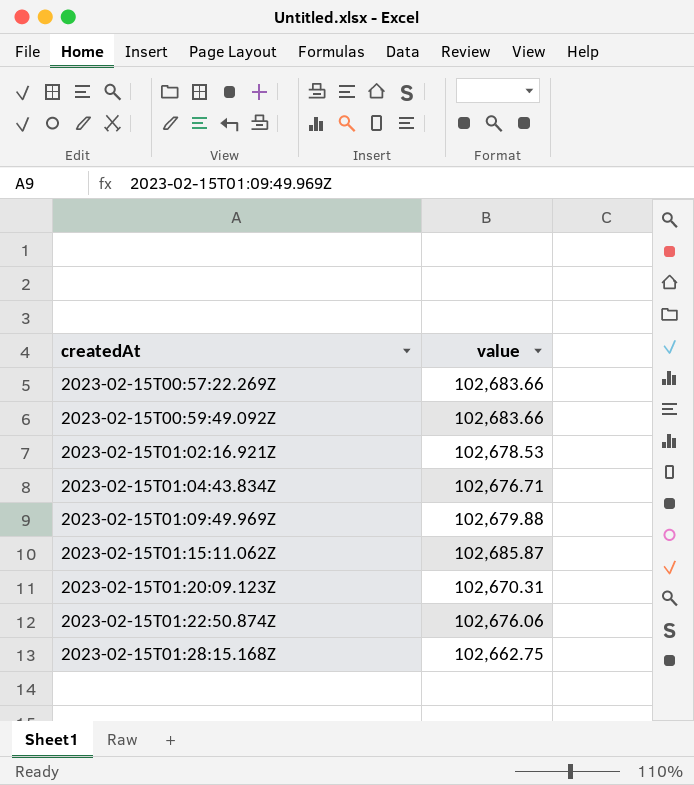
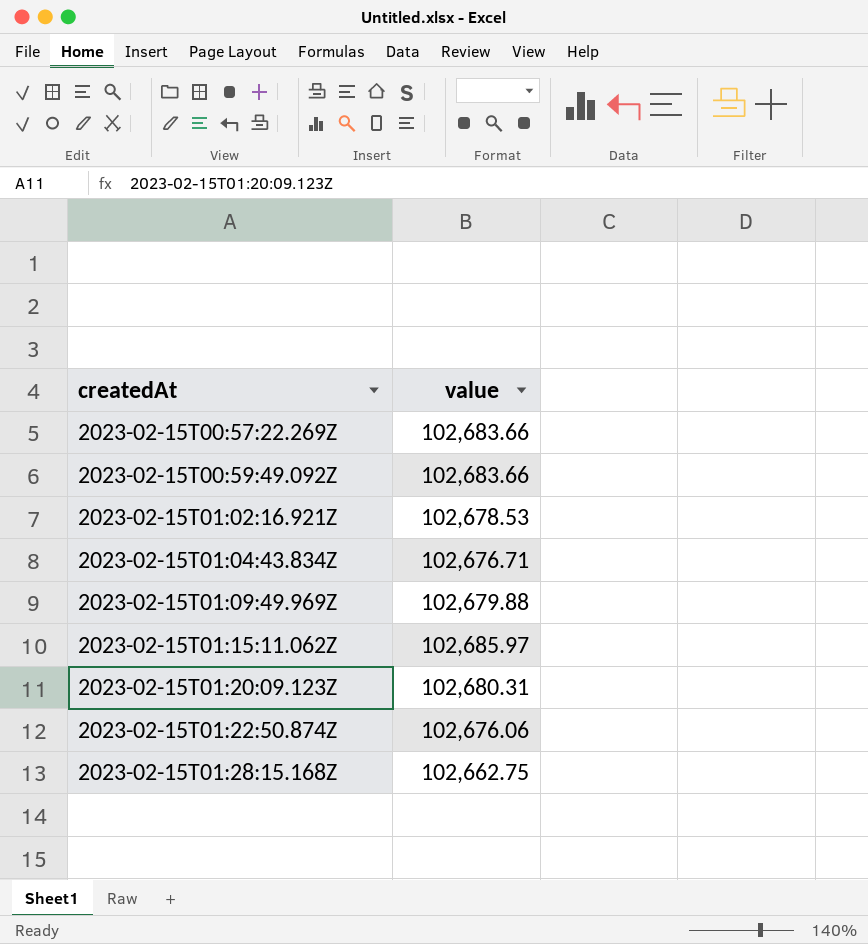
2023-02-15T01:15:11.062Z | value: 102,685.87 -> 102,685.97
2023-02-15T01:20:09.123Z | value: 102,670.31 -> 102,680.31

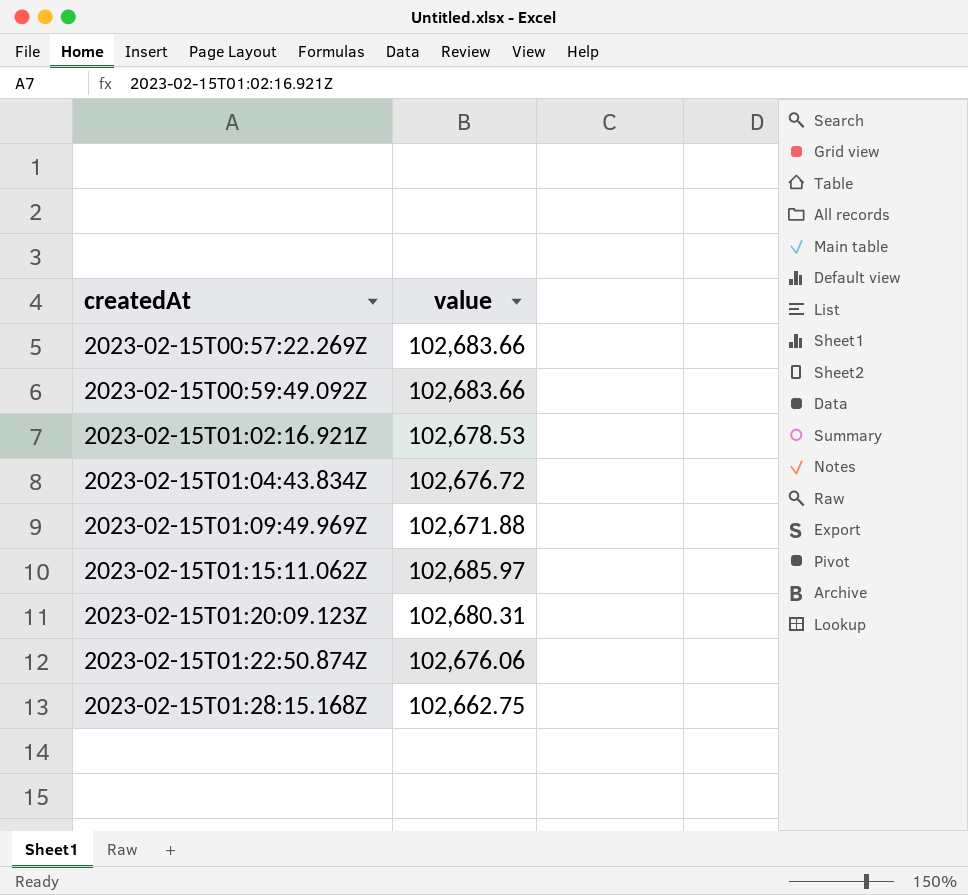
2023-02-15T01:04:43.834Z | value: 102,676.71 -> 102,676.72
2023-02-15T01:09:49.969Z | value: 102,679.88 -> 102,671.88

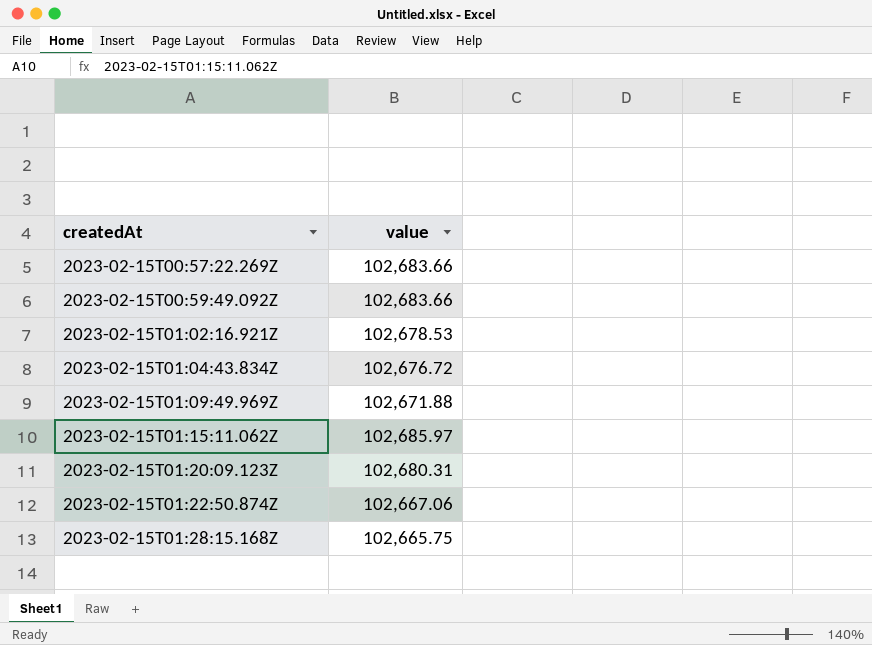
2023-02-15T01:22:50.874Z | value: 102,676.06 -> 102,667.06
2023-02-15T01:28:15.168Z | value: 102,662.75 -> 102,665.75

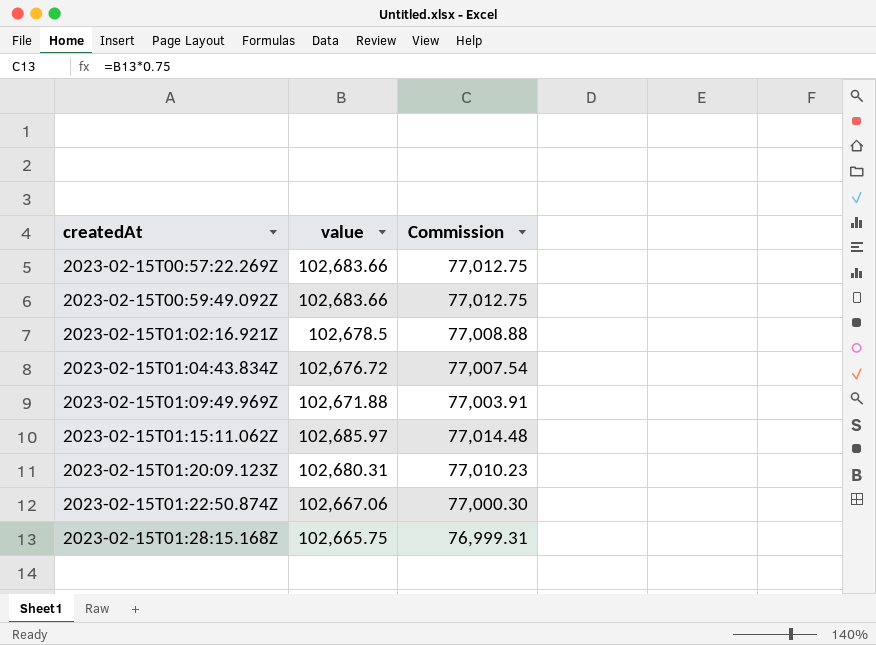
column Commission | formula: none -> [value] * 0.75
2023-02-15T01:02:16.921Z | value: 102,678.53 -> 102,678.5

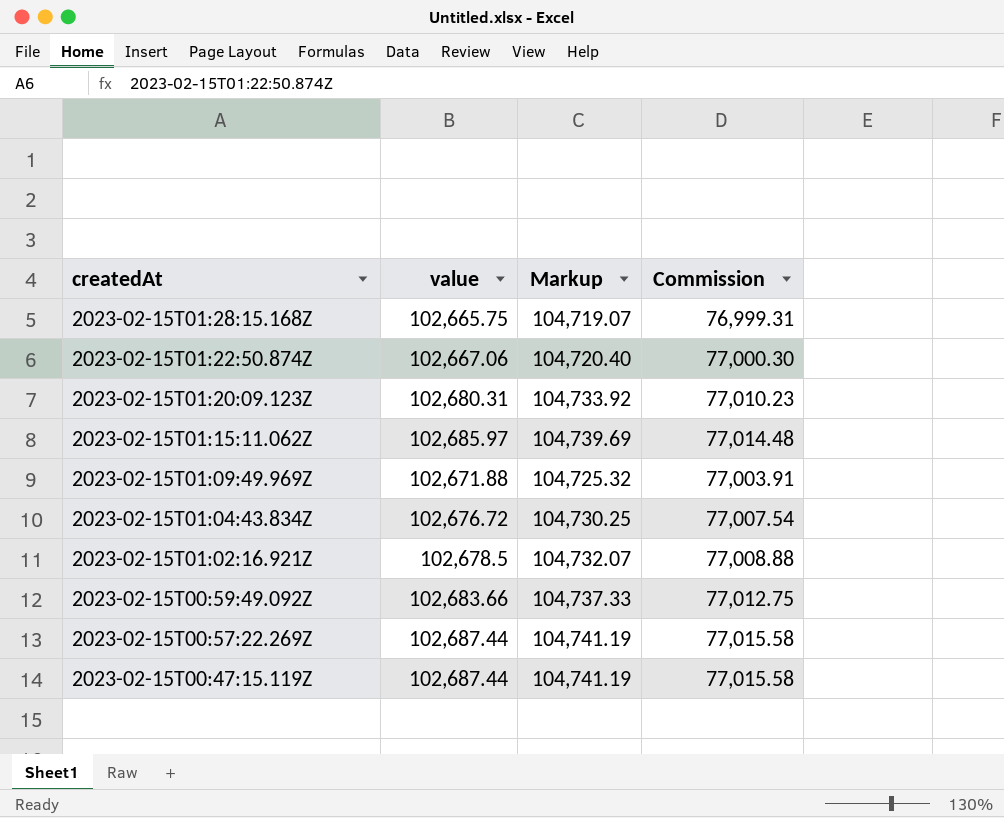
row order: createdAt ascending -> createdAt descending
column Markup | formula: none -> [value] * 1.02
2023-02-15T00:57:22.269Z | value: 102,683.66 -> 102,687.44
2023-02-15T00:57:22.269Z | Commission: 77,012.75 -> 77,015.58
row 2023-02-15T00:47:15.119Z: none -> 102,687.44 | 104,741.19 | 77,015.58

